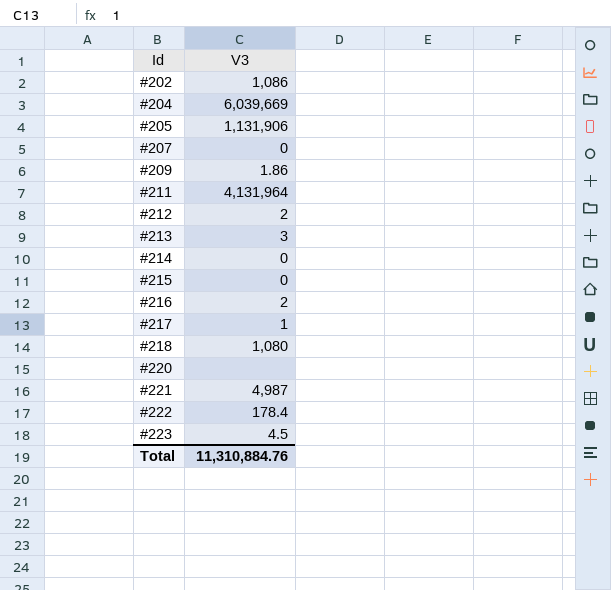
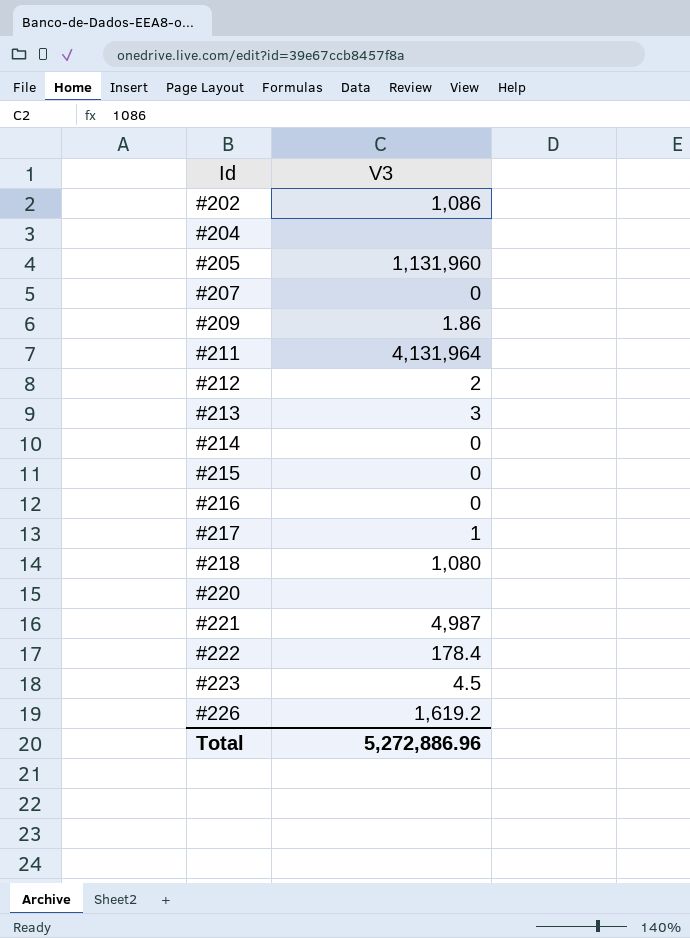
#204 | V3: 6,039,669 -> none
#205 | V3: 1,131,906 -> 1,131,960
#216 | V3: 2 -> 0
row #226: none -> 1,619.2
Total | V3: 11,310,884.76 -> 5,272,886.96

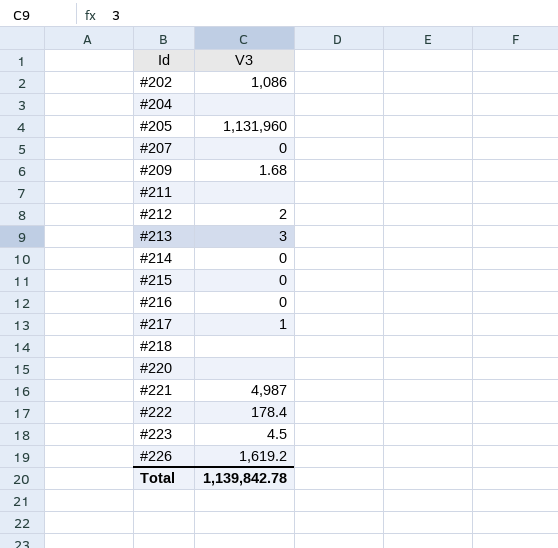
#209 | V3: 1.86 -> 1.68
#211 | V3: 4,131,964 -> none
#218 | V3: 1,080 -> none
Total | V3: 5,272,886.96 -> 1,139,842.78

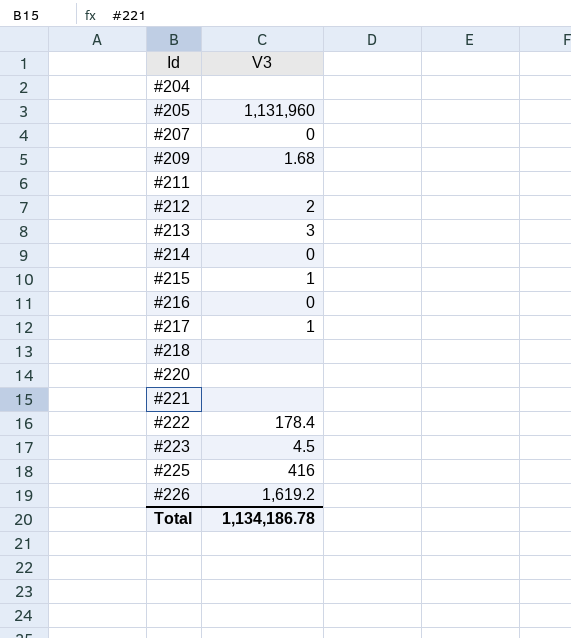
row #202: 1,086 -> none
#215 | V3: 0 -> 1
#221 | V3: 4,987 -> none
row #225: none -> 416
Total | V3: 1,139,842.78 -> 1,134,186.78

